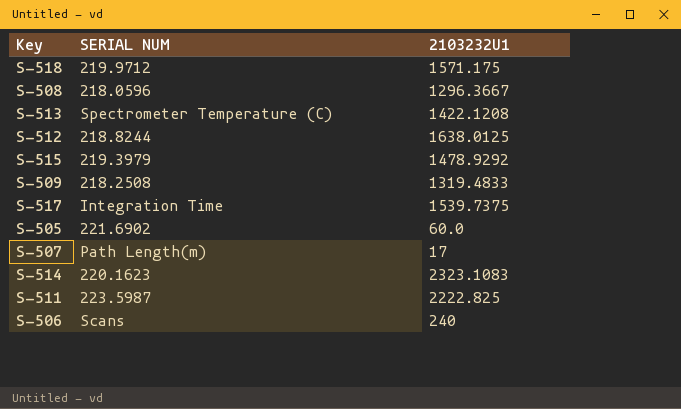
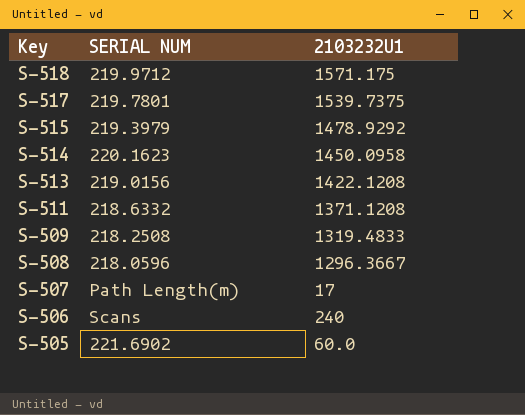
row order: none -> Key descending
row S-512: 218.8244 | 1638.0125 -> none
S-517 | SERIAL NUM: Integration Time -> 219.7801
S-514 | 2103232U1: 2323.1083 -> 1450.0958
S-513 | SERIAL NUM: Spectrometer Temperature (C) -> 219.0156
S-511 | SERIAL NUM: 223.5987 -> 218.6332
S-511 | 2103232U1: 2222.825 -> 1371.1208

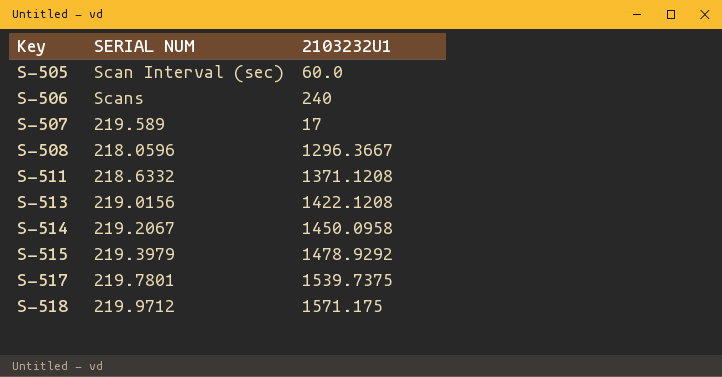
row order: Key descending -> Key ascending
row S-509: 218.2508 | 1319.4833 -> none
S-505 | SERIAL NUM: 221.6902 -> Scan Interval (sec)
S-507 | SERIAL NUM: Path Length(m) -> 219.589
S-514 | SERIAL NUM: 220.1623 -> 219.2067

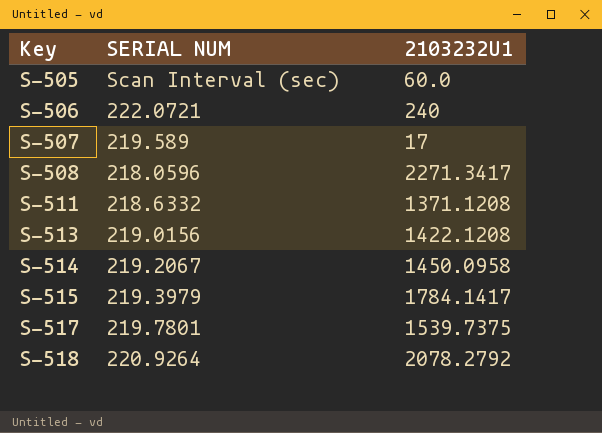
S-506 | SERIAL NUM: Scans -> 222.0721
S-508 | 2103232U1: 1296.3667 -> 2271.3417
S-515 | 2103232U1: 1478.9292 -> 1784.1417
S-518 | SERIAL NUM: 219.9712 -> 220.9264
S-518 | 2103232U1: 1571.175 -> 2078.2792

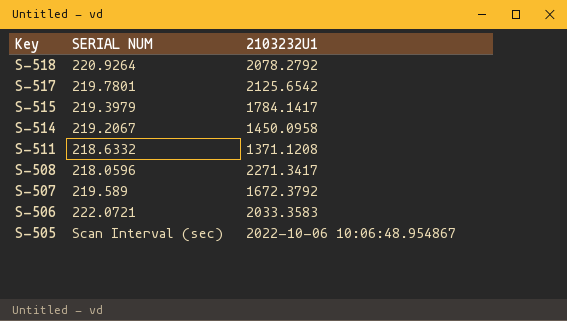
row order: Key ascending -> Key descending
row S-513: 219.0156 | 1422.1208 -> none
S-517 | 2103232U1: 1539.7375 -> 2125.6542
S-507 | 2103232U1: 17 -> 1672.3792
S-506 | 2103232U1: 240 -> 2033.3583
S-505 | 2103232U1: 60.0 -> 2022-10-06 10:06:48.954867

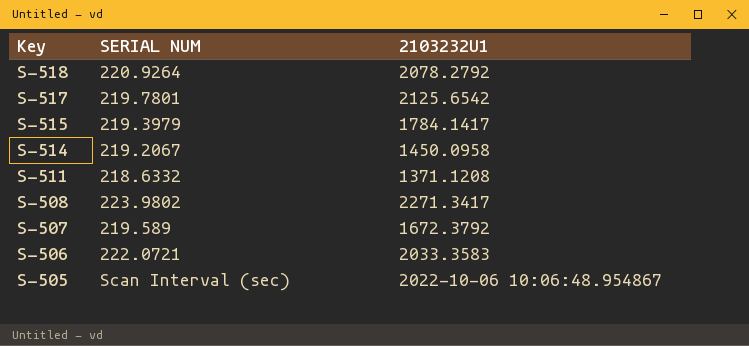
S-508 | SERIAL NUM: 218.0596 -> 223.9802

